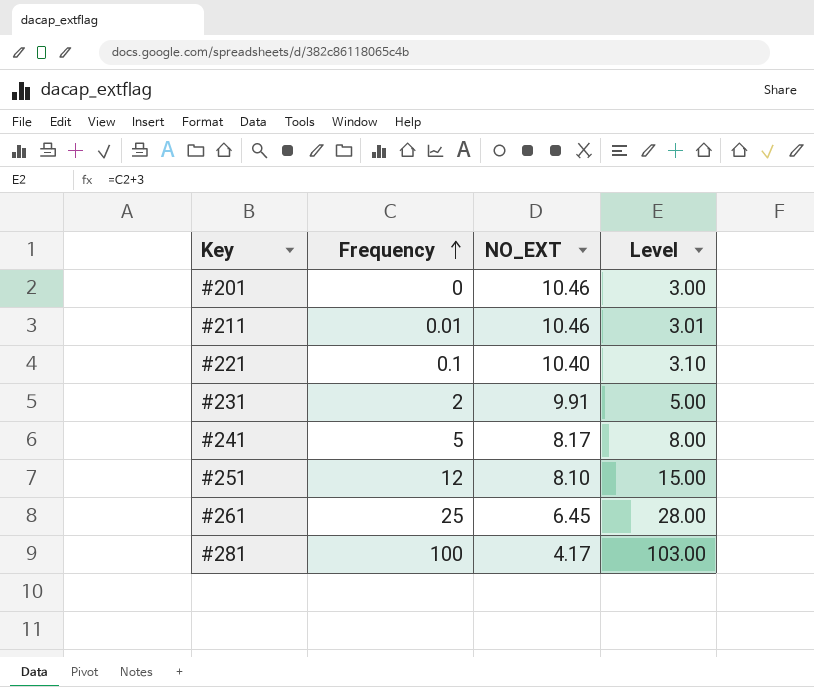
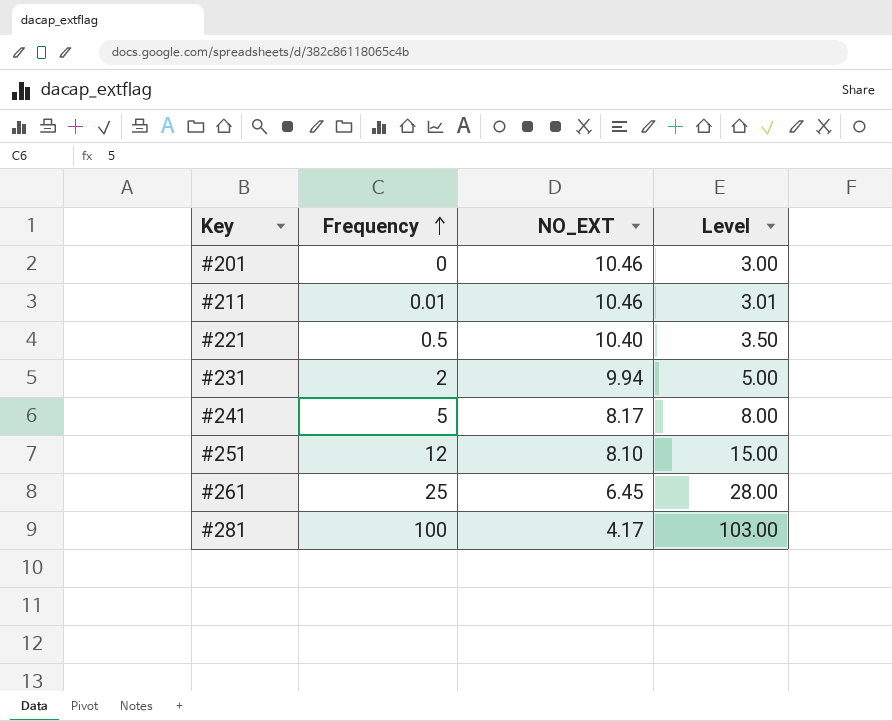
#221 | Frequency: 0.1 -> 0.5
#221 | Level: 3.10 -> 3.50
#231 | NO_EXT: 9.91 -> 9.94

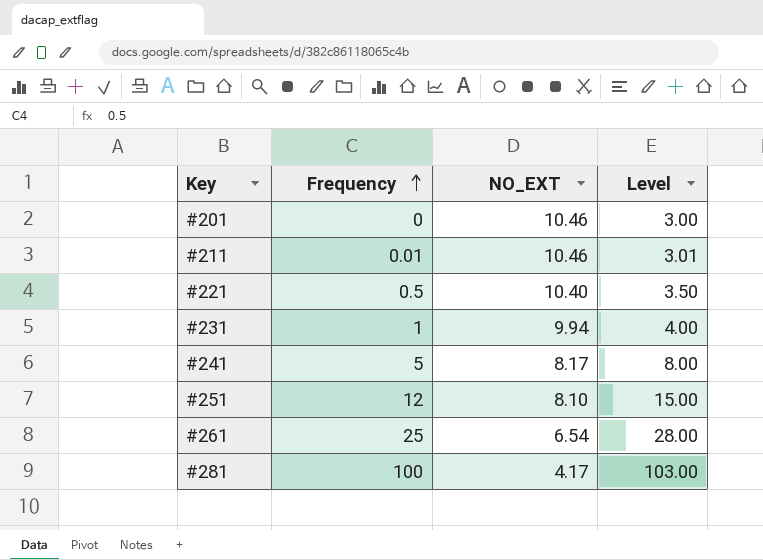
#231 | Frequency: 2 -> 1
#231 | Level: 5.00 -> 4.00
#261 | NO_EXT: 6.45 -> 6.54

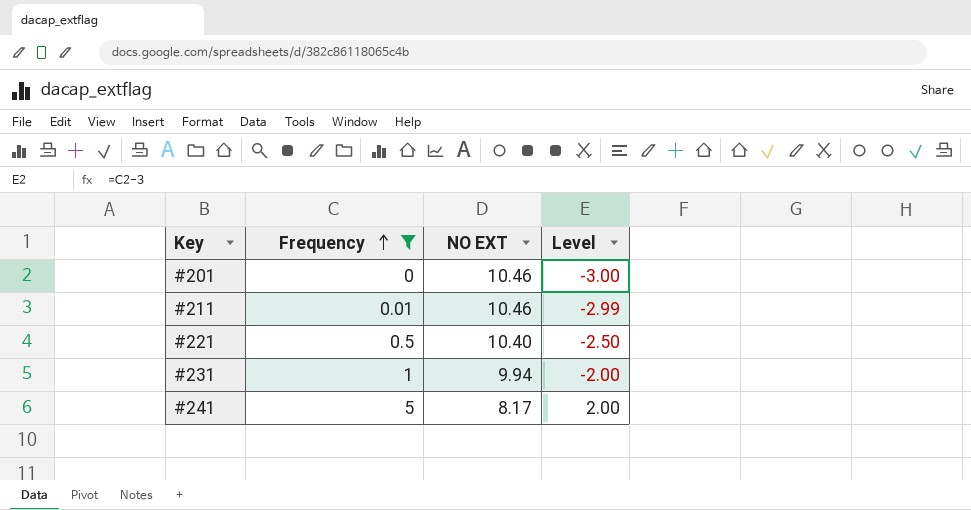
filter: none -> Frequency <= 5
column name: NO_EXT -> NO EXT
column Level | formula: [Frequency] + 3 -> [Frequency] - 3

